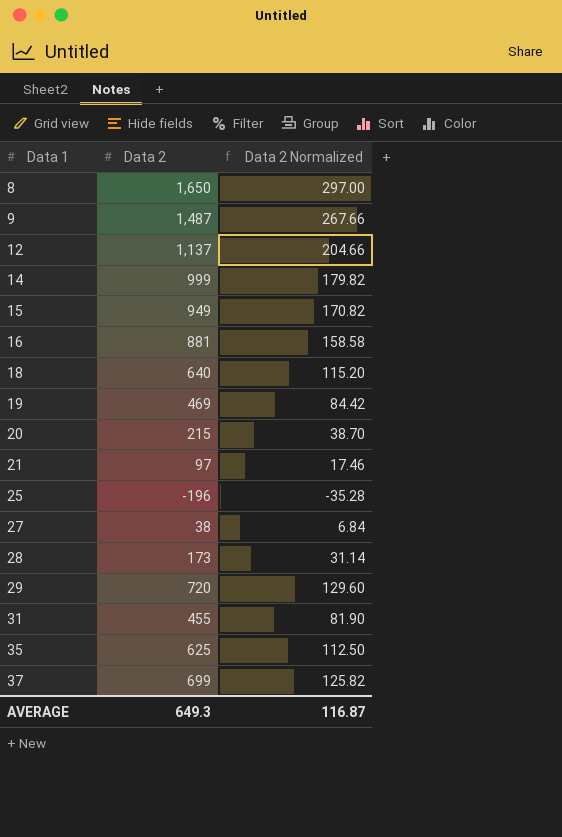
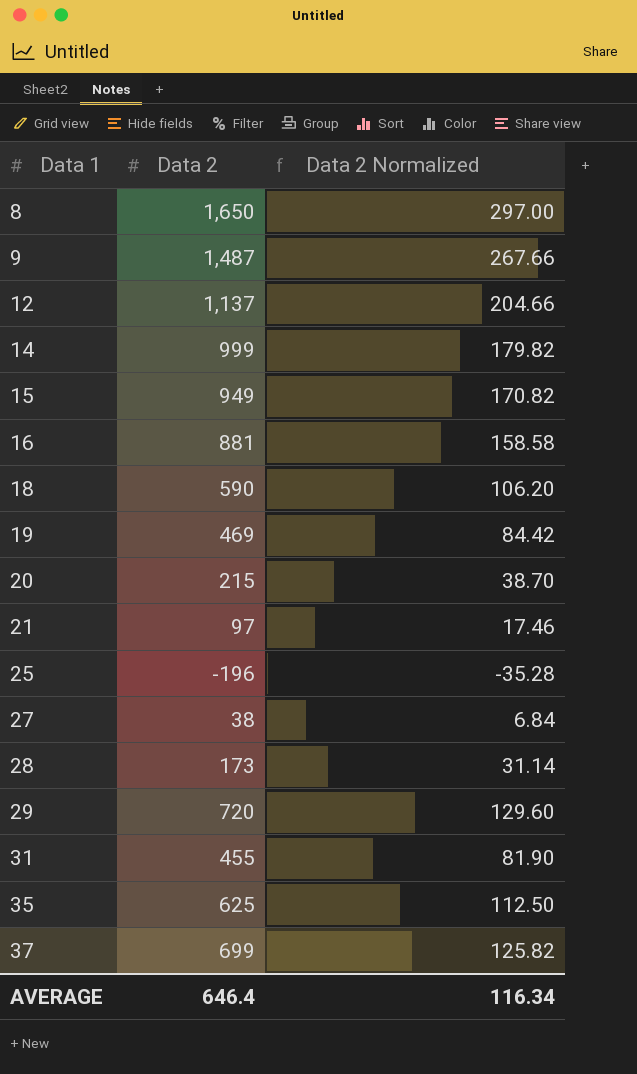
18 | Data 2: 640 -> 590
18 | Data 2 Normalized: 115.20 -> 106.20
AVERAGE | Data 2: 649.3 -> 646.4
AVERAGE | Data 2 Normalized: 116.87 -> 116.34

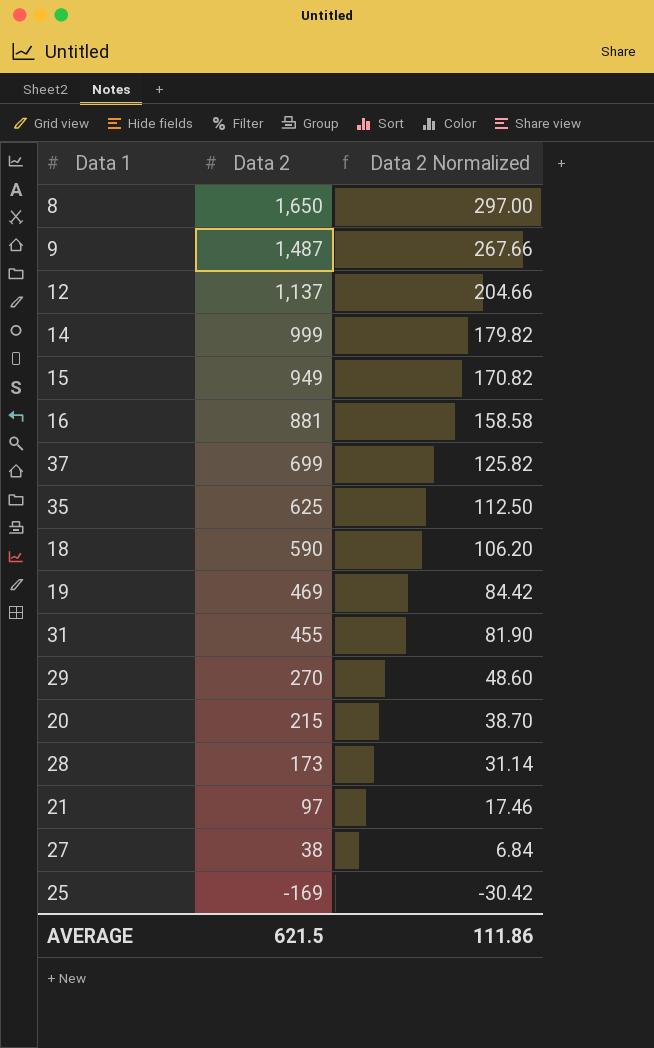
row order: Data 1 ascending -> Data 2 descending
29 | Data 2: 720 -> 270
29 | Data 2 Normalized: 129.60 -> 48.60
25 | Data 2: -196 -> -169
25 | Data 2 Normalized: -35.28 -> -30.42
AVERAGE | Data 2: 646.4 -> 621.5
AVERAGE | Data 2 Normalized: 116.34 -> 111.86

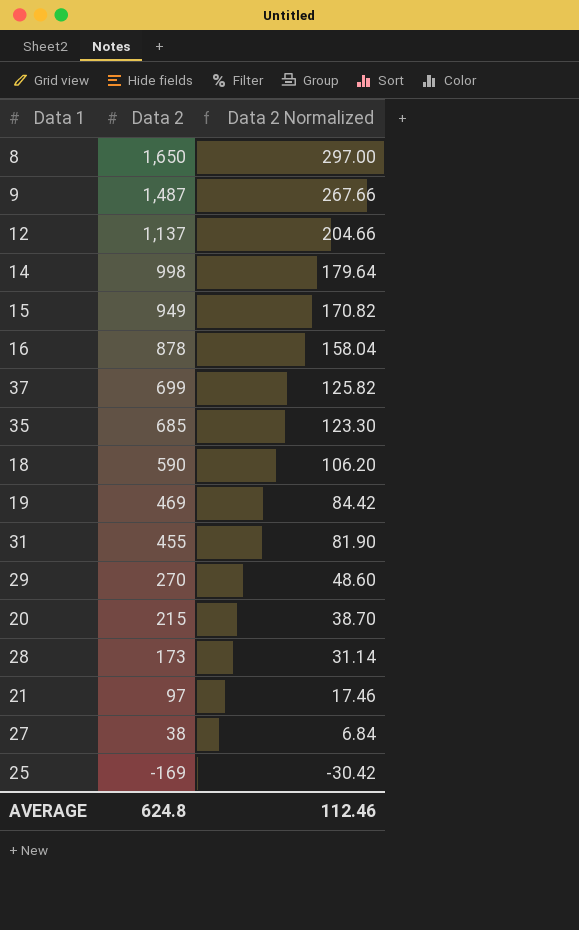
14 | Data 2: 999 -> 998
14 | Data 2 Normalized: 179.82 -> 179.64
16 | Data 2: 881 -> 878
16 | Data 2 Normalized: 158.58 -> 158.04
35 | Data 2: 625 -> 685
35 | Data 2 Normalized: 112.50 -> 123.30
AVERAGE | Data 2: 621.5 -> 624.8
AVERAGE | Data 2 Normalized: 111.86 -> 112.46

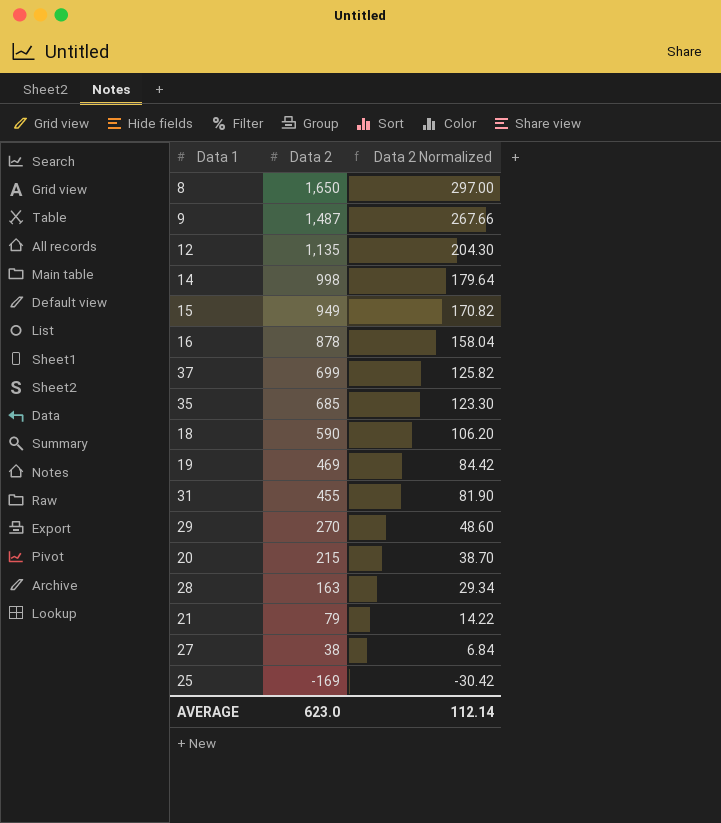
12 | Data 2: 1,137 -> 1,135
12 | Data 2 Normalized: 204.66 -> 204.30
28 | Data 2: 173 -> 163
28 | Data 2 Normalized: 31.14 -> 29.34
21 | Data 2: 97 -> 79
21 | Data 2 Normalized: 17.46 -> 14.22
AVERAGE | Data 2: 624.8 -> 623.0
AVERAGE | Data 2 Normalized: 112.46 -> 112.14

